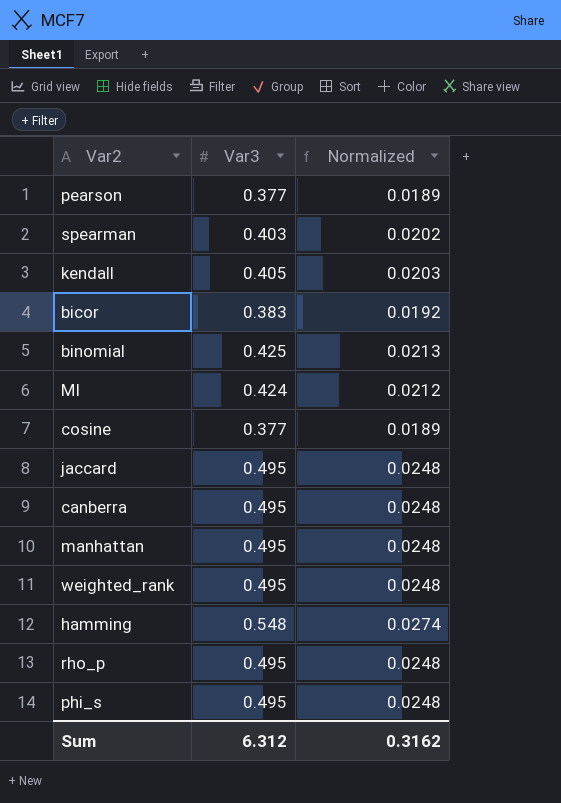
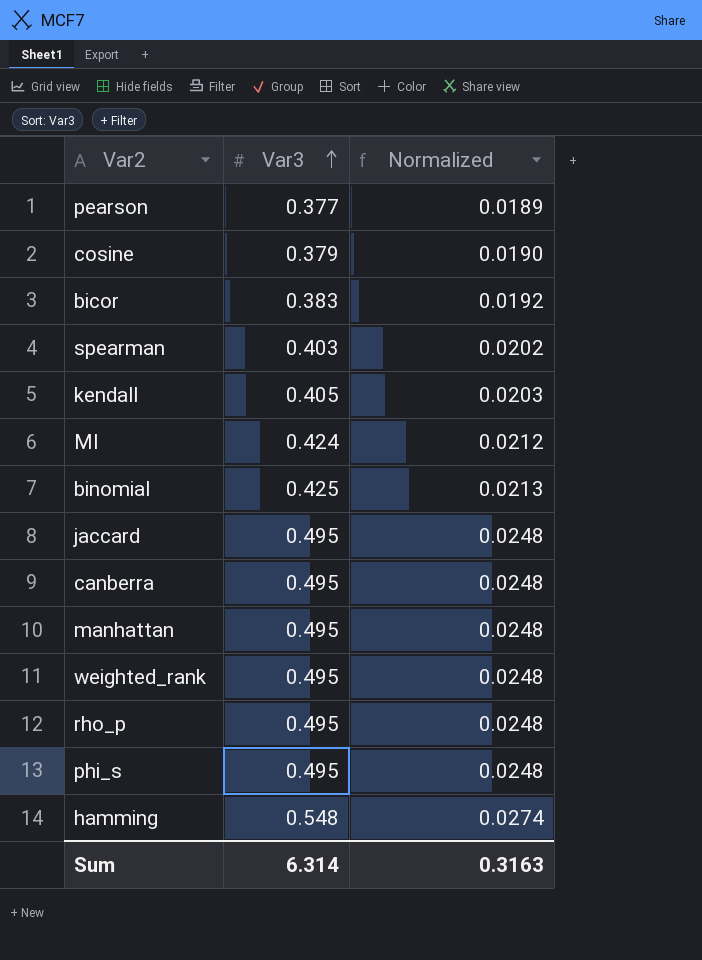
row order: none -> Var3 ascending
cosine | Var3: 0.377 -> 0.379
cosine | Normalized: 0.0189 -> 0.0190
Sum | Var3: 6.312 -> 6.314
Sum | Normalized: 0.3162 -> 0.3163

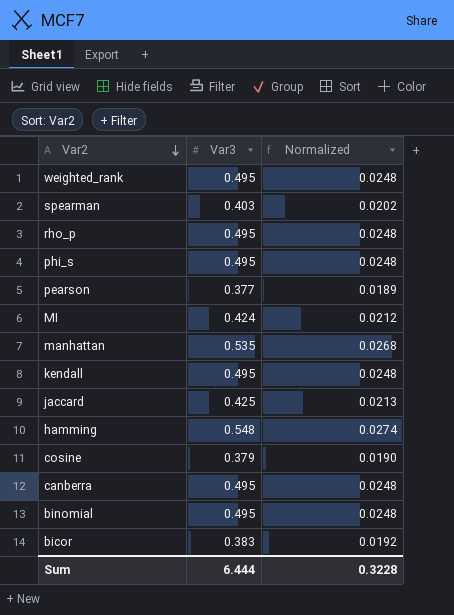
row order: Var3 ascending -> Var2 descending
manhattan | Var3: 0.495 -> 0.535
manhattan | Normalized: 0.0248 -> 0.0268
kendall | Var3: 0.405 -> 0.495
kendall | Normalized: 0.0203 -> 0.0248
jaccard | Var3: 0.495 -> 0.425
jaccard | Normalized: 0.0248 -> 0.0213
binomial | Var3: 0.425 -> 0.495
binomial | Normalized: 0.0213 -> 0.0248
Sum | Var3: 6.314 -> 6.444
Sum | Normalized: 0.3163 -> 0.3228

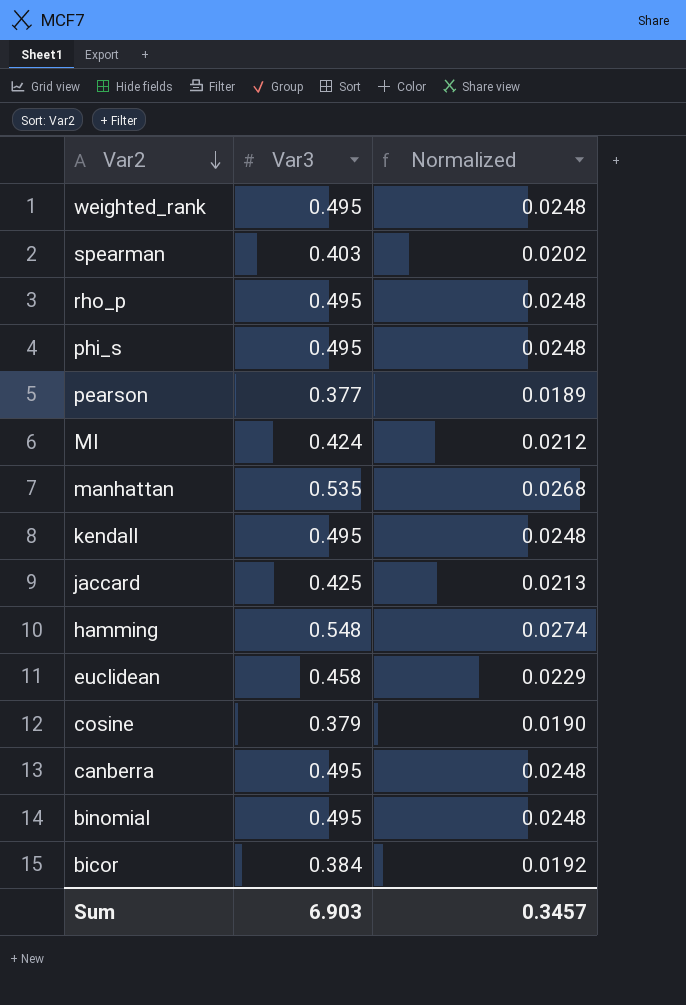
row euclidean: none -> 0.458 | 0.0229
bicor | Var3: 0.383 -> 0.384
Sum | Var3: 6.444 -> 6.903
Sum | Normalized: 0.3228 -> 0.3457

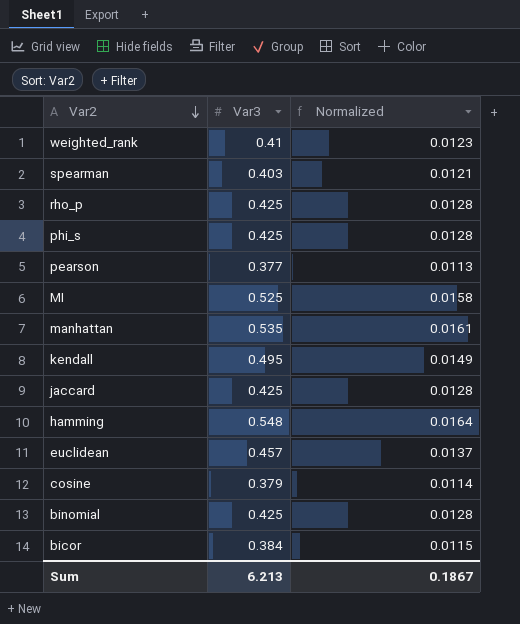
column Normalized | formula: [Var3] * 0.05 -> [Var3] * 0.03
row canberra: 0.495 | 0.0248 -> none
weighted_rank | Var3: 0.495 -> 0.41
rho_p | Var3: 0.495 -> 0.425
phi_s | Var3: 0.495 -> 0.425
MI | Var3: 0.424 -> 0.525
euclidean | Var3: 0.458 -> 0.457
binomial | Var3: 0.495 -> 0.425
Sum | Var3: 6.903 -> 6.213
Sum | Normalized: 0.3457 -> 0.1867

